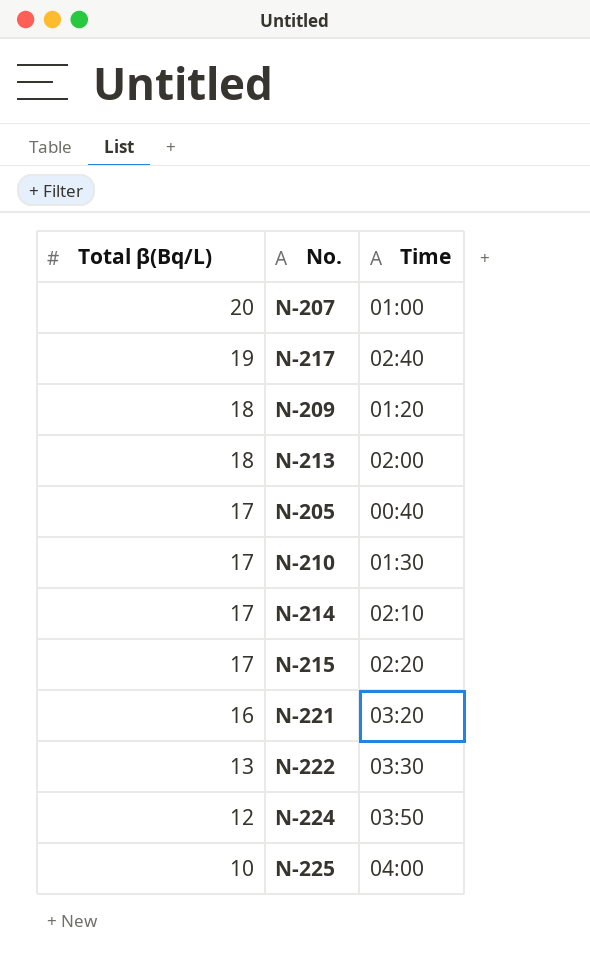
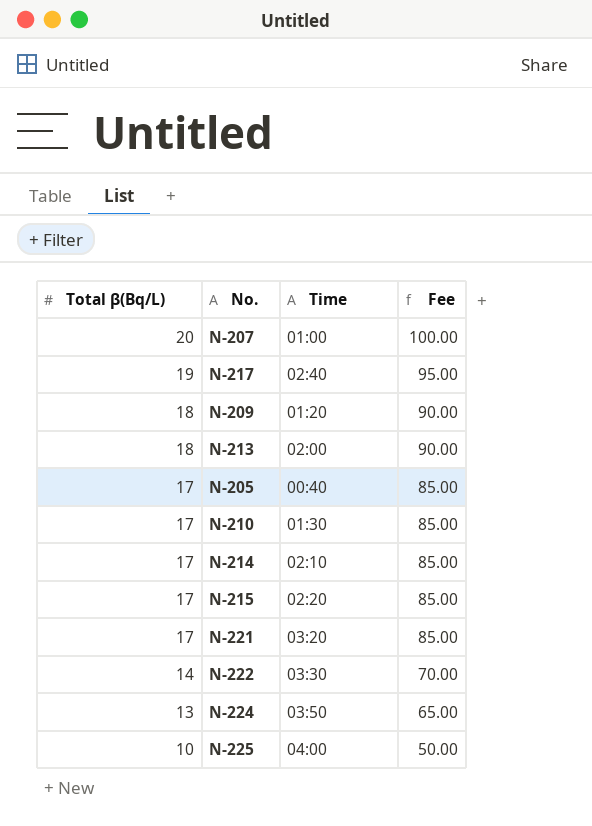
column Fee | formula: none -> [Total β(Bq/L)] * 5
N-221 | Total β(Bq/L): 16 -> 17
N-222 | Total β(Bq/L): 13 -> 14
N-224 | Total β(Bq/L): 12 -> 13

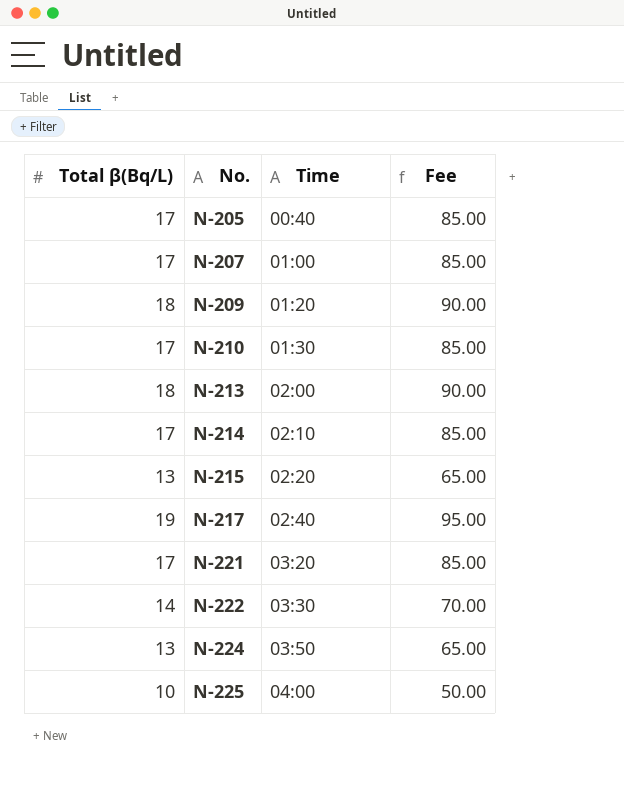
row order: Total β(Bq/L) descending -> No. ascending
N-207 | Total β(Bq/L): 20 -> 17
N-207 | Fee: 100.00 -> 85.00
N-215 | Total β(Bq/L): 17 -> 13
N-215 | Fee: 85.00 -> 65.00

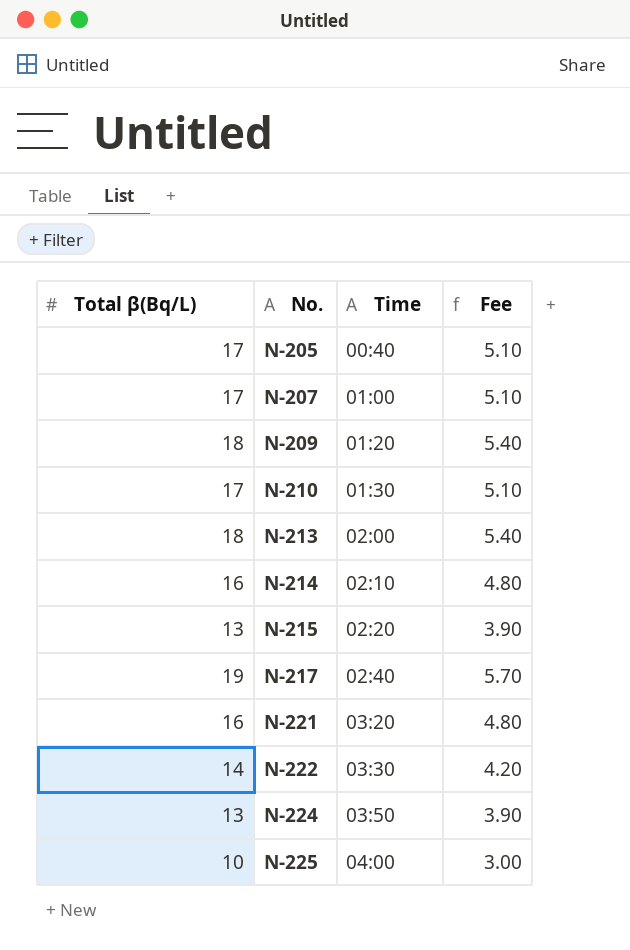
column Fee | formula: [Total β(Bq/L)] * 5 -> [Total β(Bq/L)] * 0.3
N-214 | Total β(Bq/L): 17 -> 16
N-221 | Total β(Bq/L): 17 -> 16

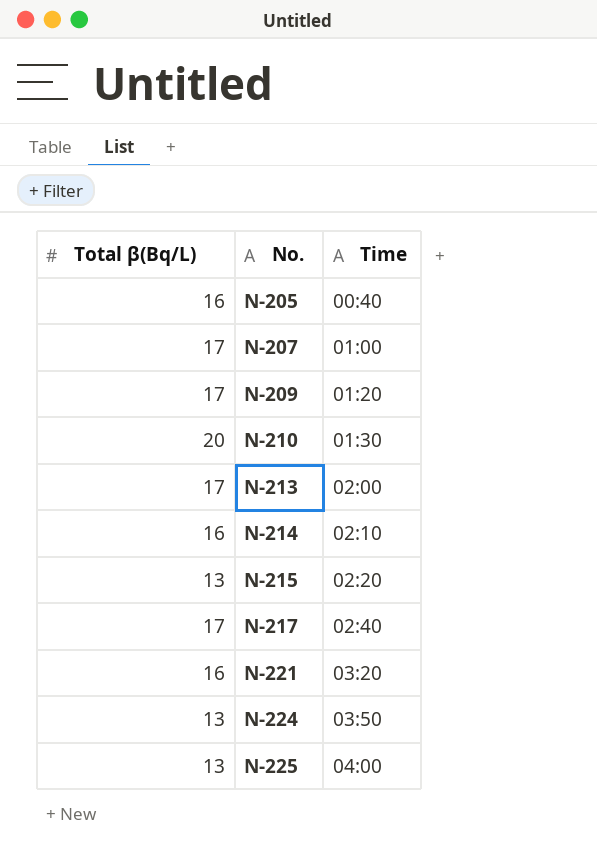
column Fee | formula: [Total β(Bq/L)] * 0.3 -> none
row N-222: 14 | 03:30 | 4.20 -> none
N-205 | Total β(Bq/L): 17 -> 16
N-209 | Total β(Bq/L): 18 -> 17
N-210 | Total β(Bq/L): 17 -> 20
N-213 | Total β(Bq/L): 18 -> 17
N-217 | Total β(Bq/L): 19 -> 17
N-225 | Total β(Bq/L): 10 -> 13

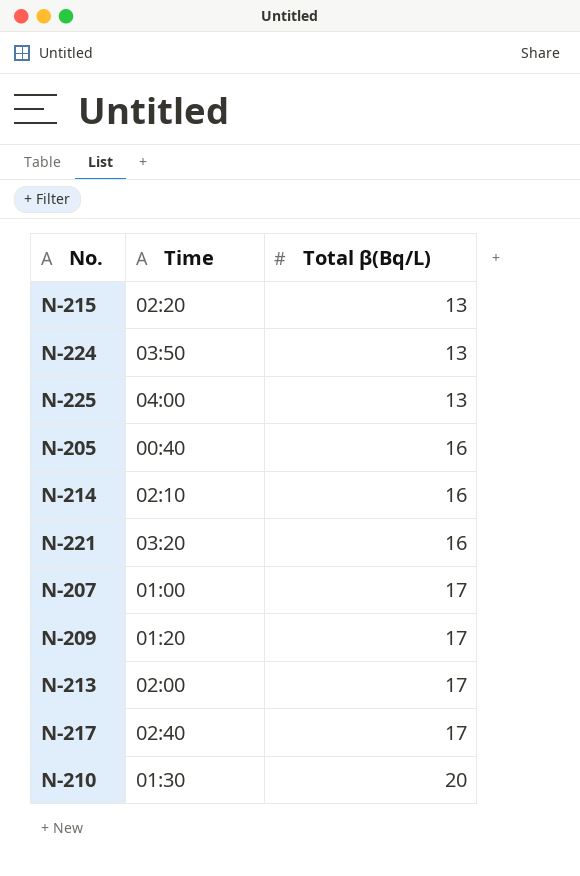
row order: No. ascending -> Total β(Bq/L) ascending
column Total β(Bq/L) | position: 1 -> 3

